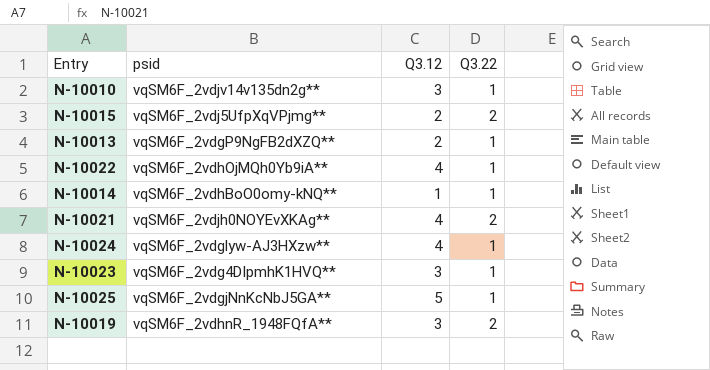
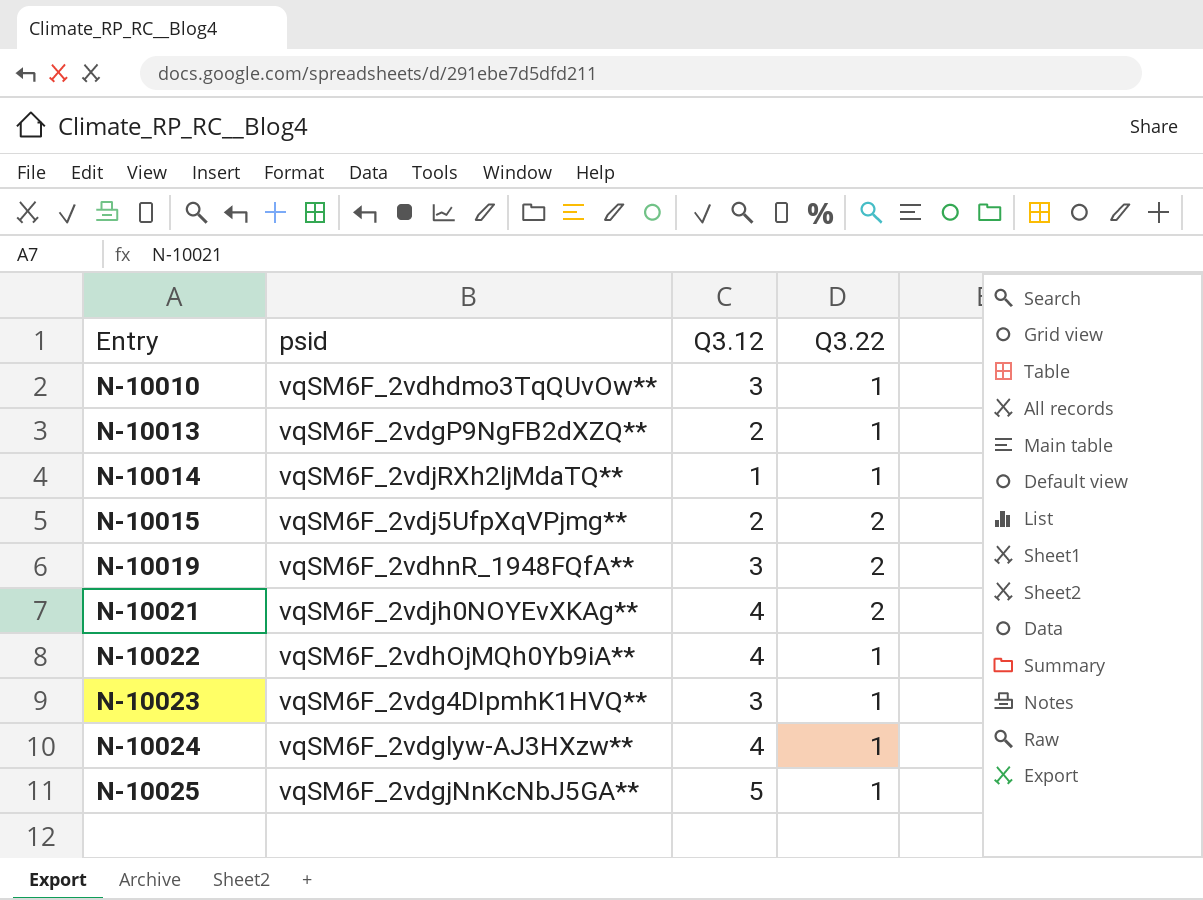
row order: none -> Entry ascending
N-10010 | psid: vqSM6F_2vdjv14v135dn2g** -> vqSM6F_2vdhdmo3TqQUvOw**
N-10014 | psid: vqSM6F_2vdhBoO0omy-kNQ** -> vqSM6F_2vdjRXh2ljMdaTQ**

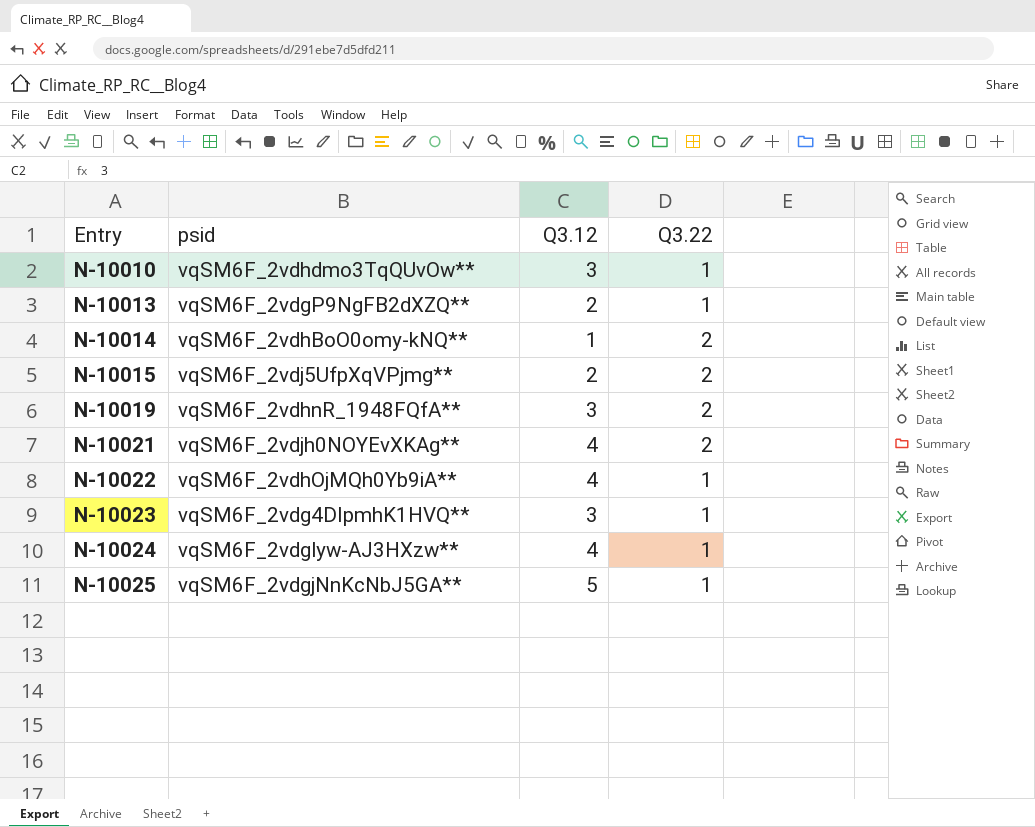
N-10014 | psid: vqSM6F_2vdjRXh2ljMdaTQ** -> vqSM6F_2vdhBoO0omy-kNQ**
N-10014 | Q3.22: 1 -> 2

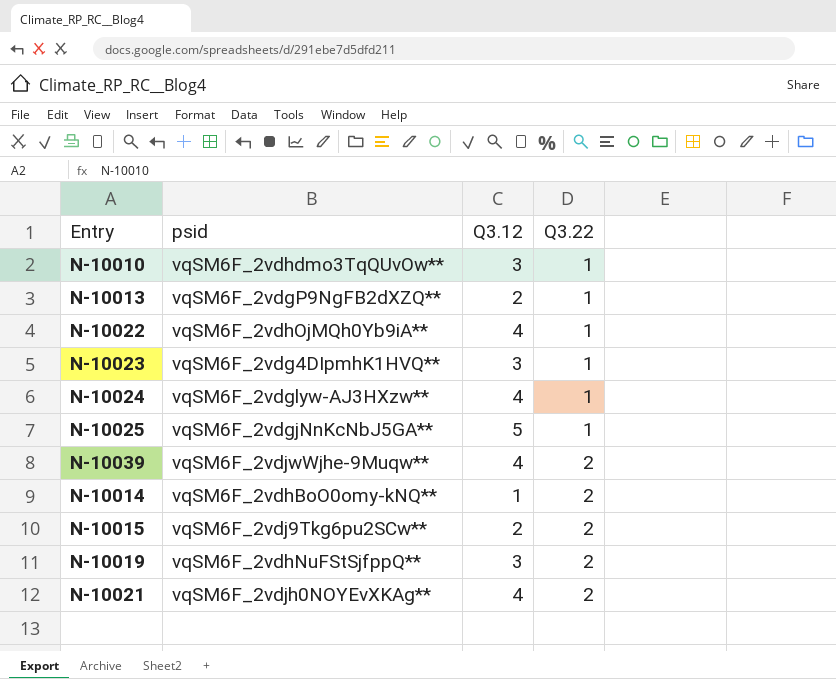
row order: Entry ascending -> Q3.22 ascending
row N-10039: none -> vqSM6F_2vdjwWjhe-9Muqw** | 4 | 2
N-10015 | psid: vqSM6F_2vdj5UfpXqVPjmg** -> vqSM6F_2vdj9Tkg6pu2SCw**
N-10019 | psid: vqSM6F_2vdhnR_1948FQfA** -> vqSM6F_2vdhNuFStSjfppQ**

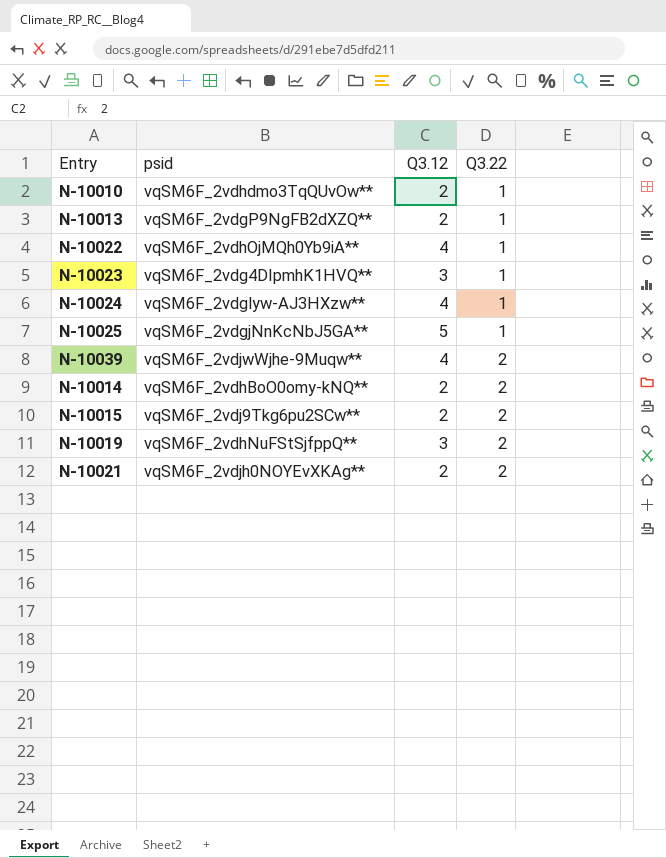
N-10010 | Q3.12: 3 -> 2
N-10014 | Q3.12: 1 -> 2
N-10021 | Q3.12: 4 -> 2

